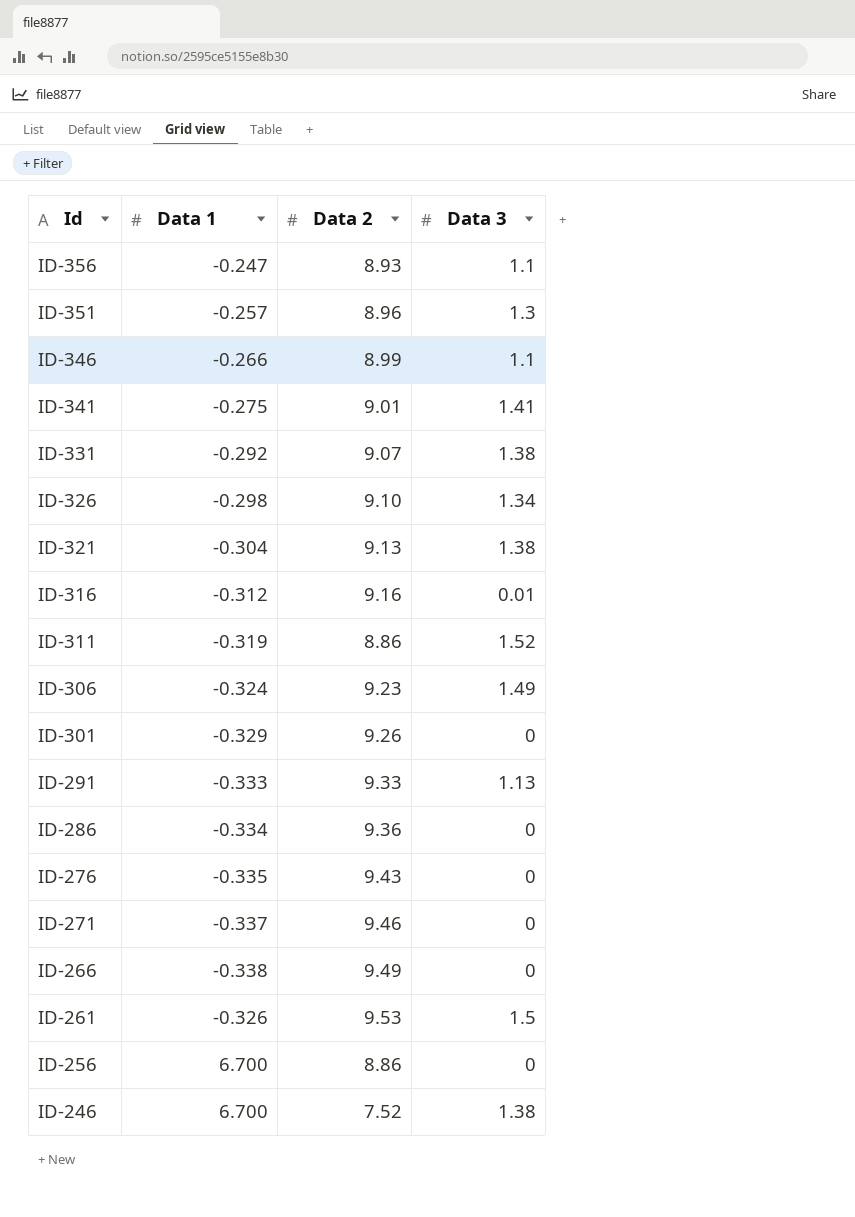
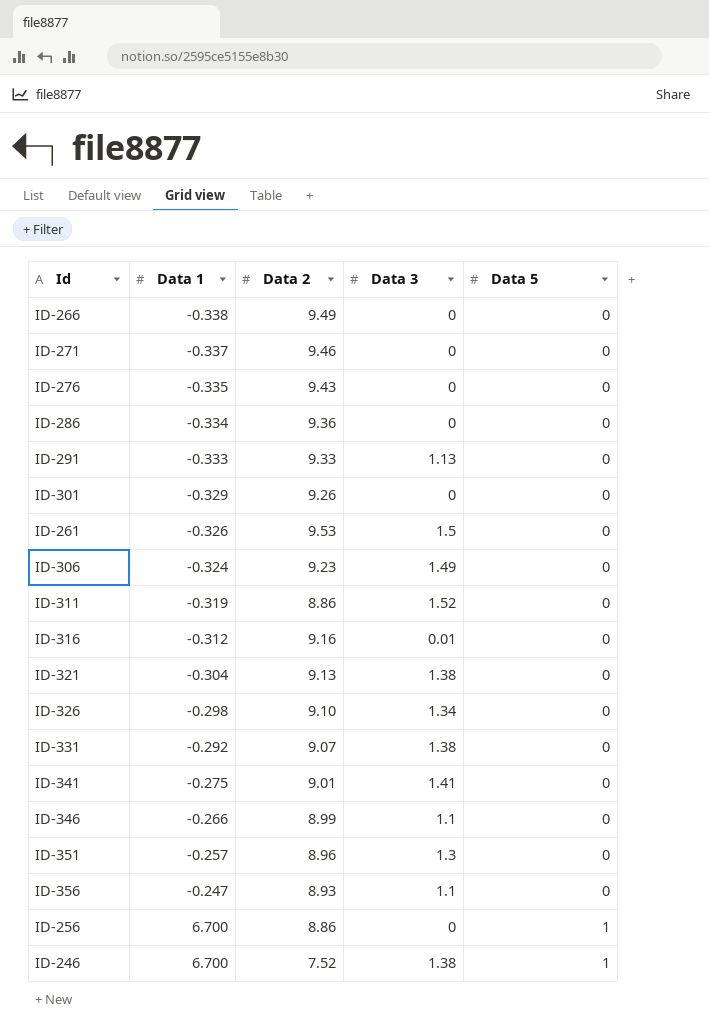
row order: Id descending -> Data 1 ascending
column Data 5 | position: none -> 5

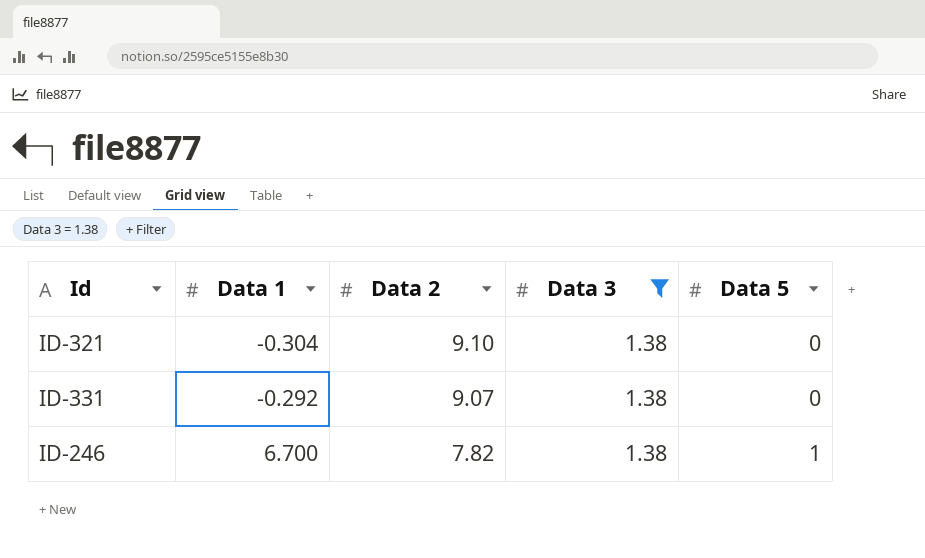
filter: none -> Data 3 = 1.38
ID-321 | Data 2: 9.13 -> 9.10
ID-246 | Data 2: 7.52 -> 7.82

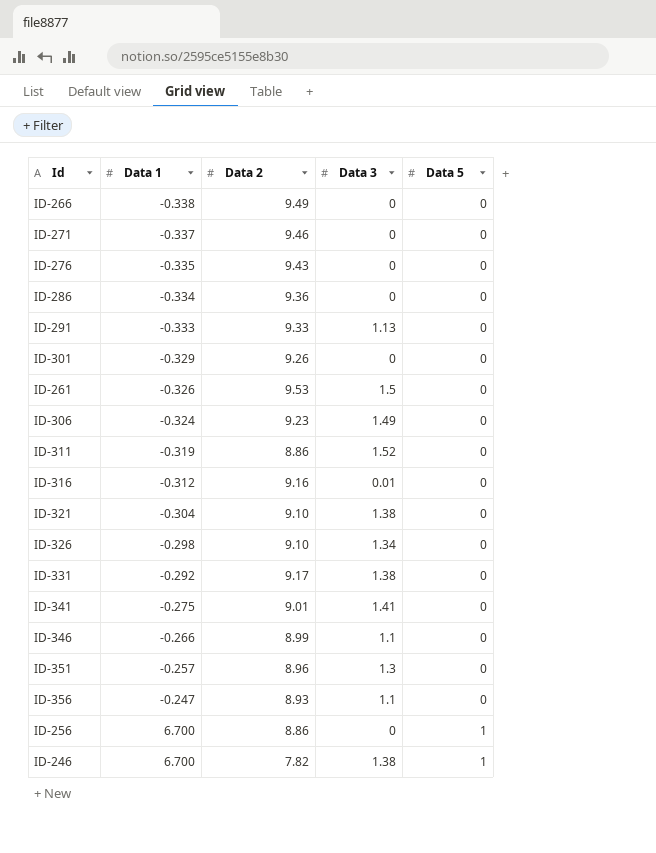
filter: Data 3 = 1.38 -> none
ID-331 | Data 2: 9.07 -> 9.17

